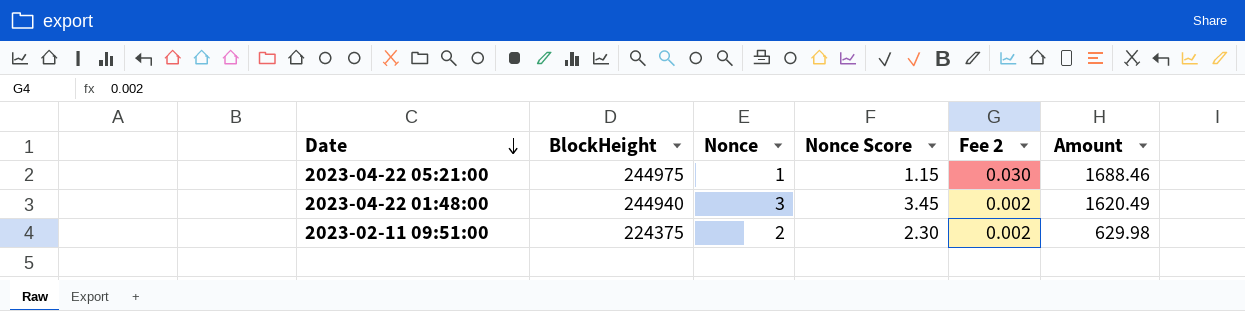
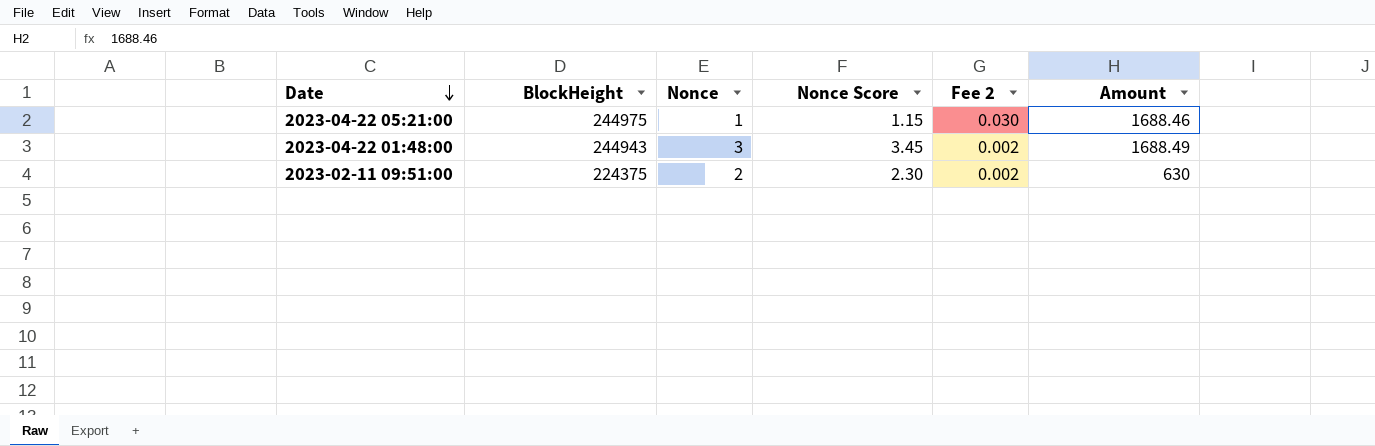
2023-04-22 01:48:00 | BlockHeight: 244940 -> 244943
2023-04-22 01:48:00 | Amount: 1620.49 -> 1688.49
2023-02-11 09:51:00 | Amount: 629.98 -> 630

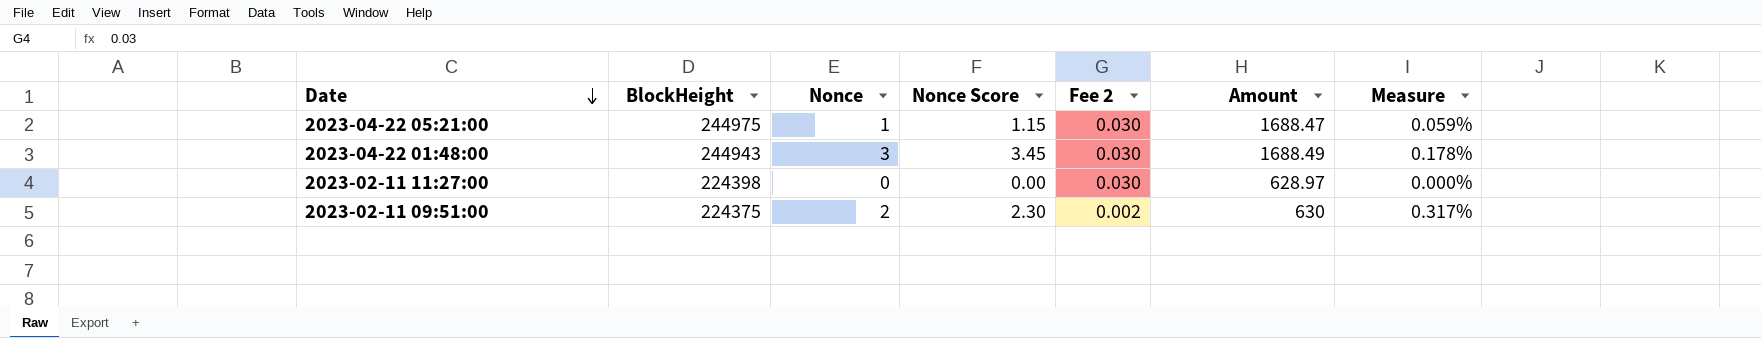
column Measure | formula: none -> [Nonce] / [Amount]
2023-04-22 05:21:00 | Amount: 1688.46 -> 1688.47
2023-04-22 01:48:00 | Fee 2: 0.002 -> 0.030
row 2023-02-11 11:27:00: none -> 224398 | 0 | 0.00 | 0.030 | 628.97 | 0.000%

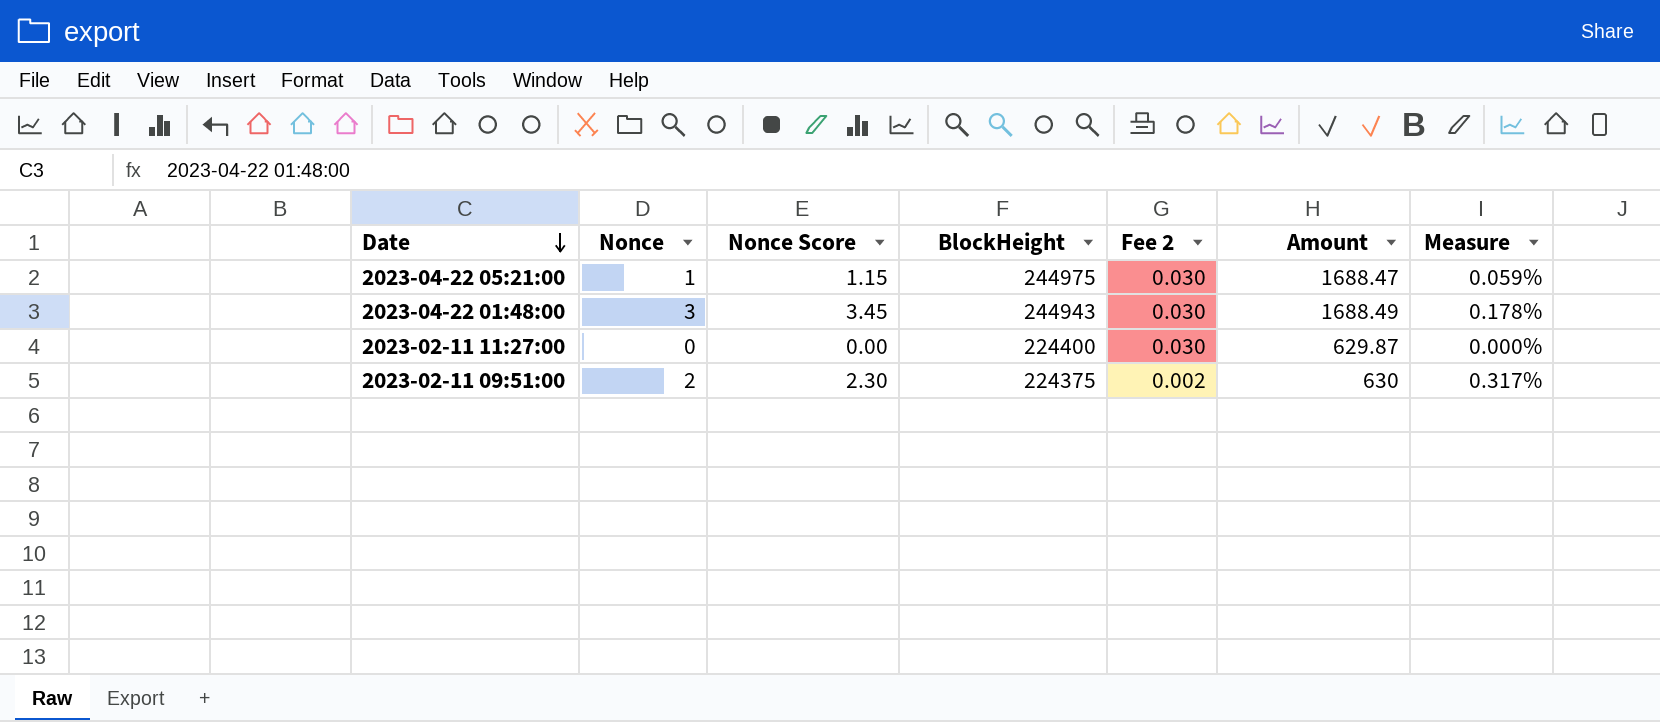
column BlockHeight | position: 2 -> 4
2023-02-11 11:27:00 | BlockHeight: 224398 -> 224400
2023-02-11 11:27:00 | Amount: 628.97 -> 629.87

